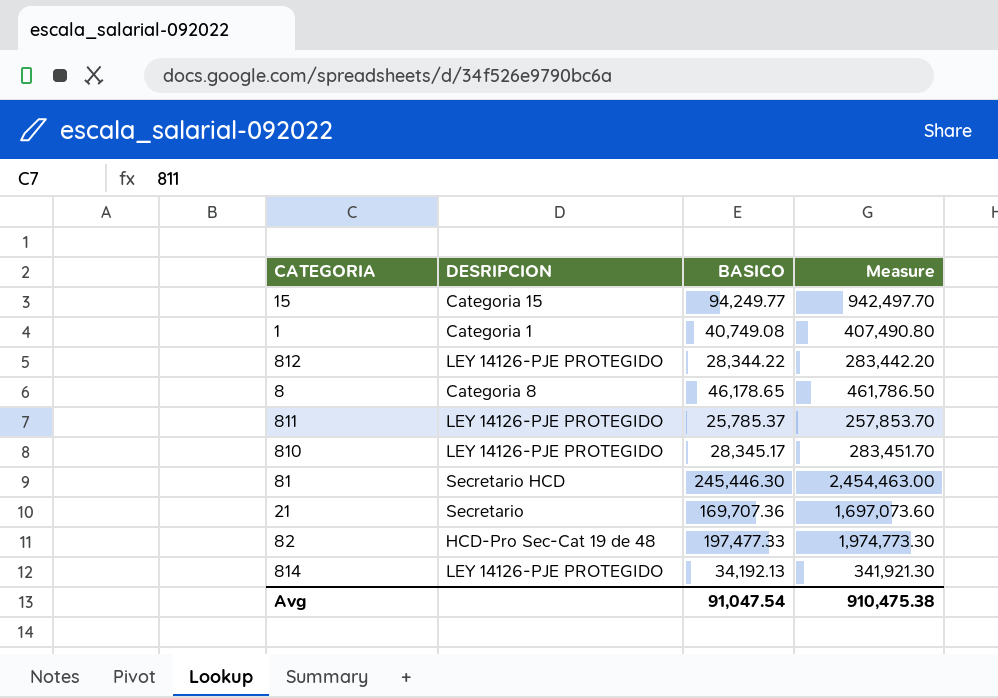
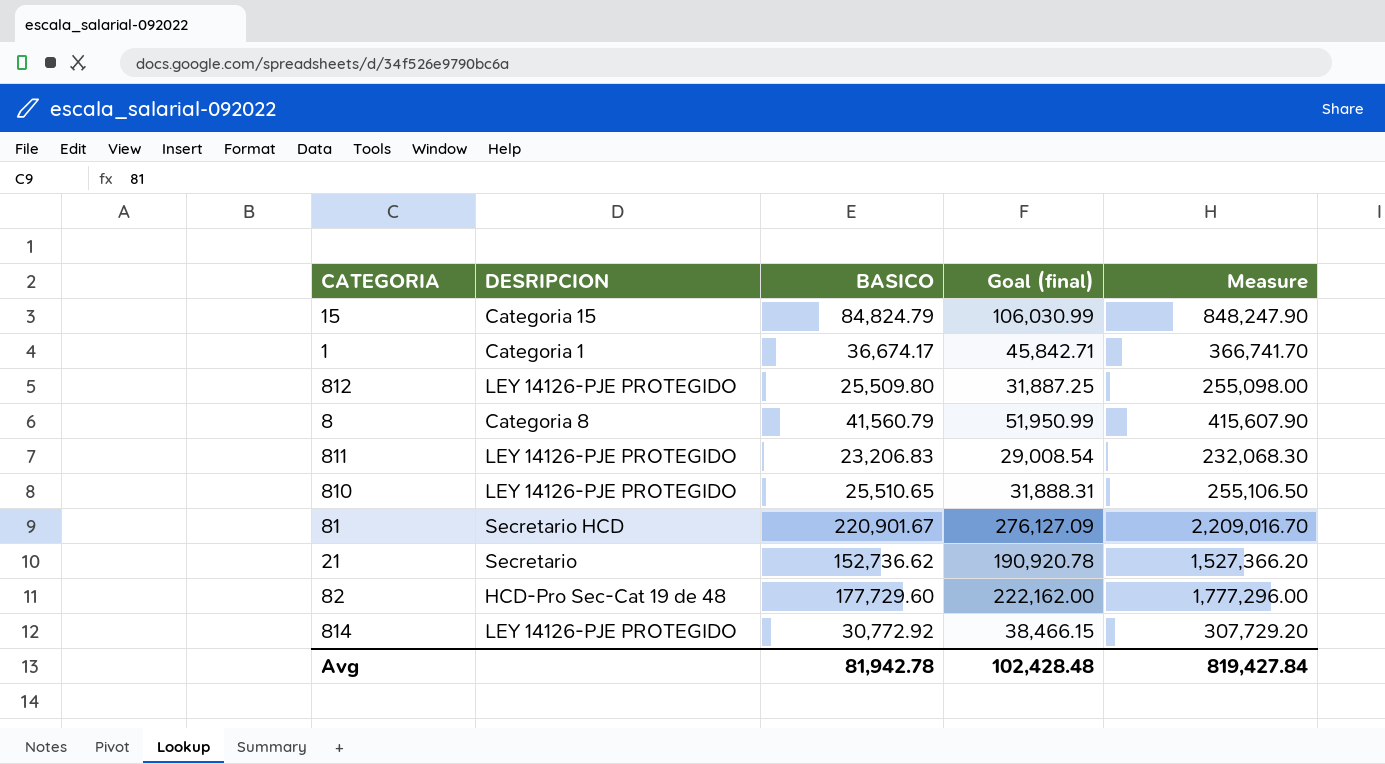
column Goal (final) | formula: none -> [BASICO] * 1.25
15 | BASICO: 94,249.77 -> 84,824.79
15 | Measure: 942,497.70 -> 848,247.90
1 | BASICO: 40,749.08 -> 36,674.17
1 | Measure: 407,490.80 -> 366,741.70
812 | BASICO: 28,344.22 -> 25,509.80
812 | Measure: 283,442.20 -> 255,098.00
8 | BASICO: 46,178.65 -> 41,560.79
8 | Measure: 461,786.50 -> 415,607.90
811 | BASICO: 25,785.37 -> 23,206.83
811 | Measure: 257,853.70 -> 232,068.30
810 | BASICO: 28,345.17 -> 25,510.65
810 | Measure: 283,451.70 -> 255,106.50
81 | BASICO: 245,446.30 -> 220,901.67
81 | Measure: 2,454,463.00 -> 2,209,016.70
21 | BASICO: 169,707.36 -> 152,736.62
21 | Measure: 1,697,073.60 -> 1,527,366.20
82 | BASICO: 197,477.33 -> 177,729.60
82 | Measure: 1,974,773.30 -> 1,777,296.00
814 | BASICO: 34,192.13 -> 30,772.92
814 | Measure: 341,921.30 -> 307,729.20
Avg | BASICO: 91,047.54 -> 81,942.78
Avg | Measure: 910,475.38 -> 819,427.84

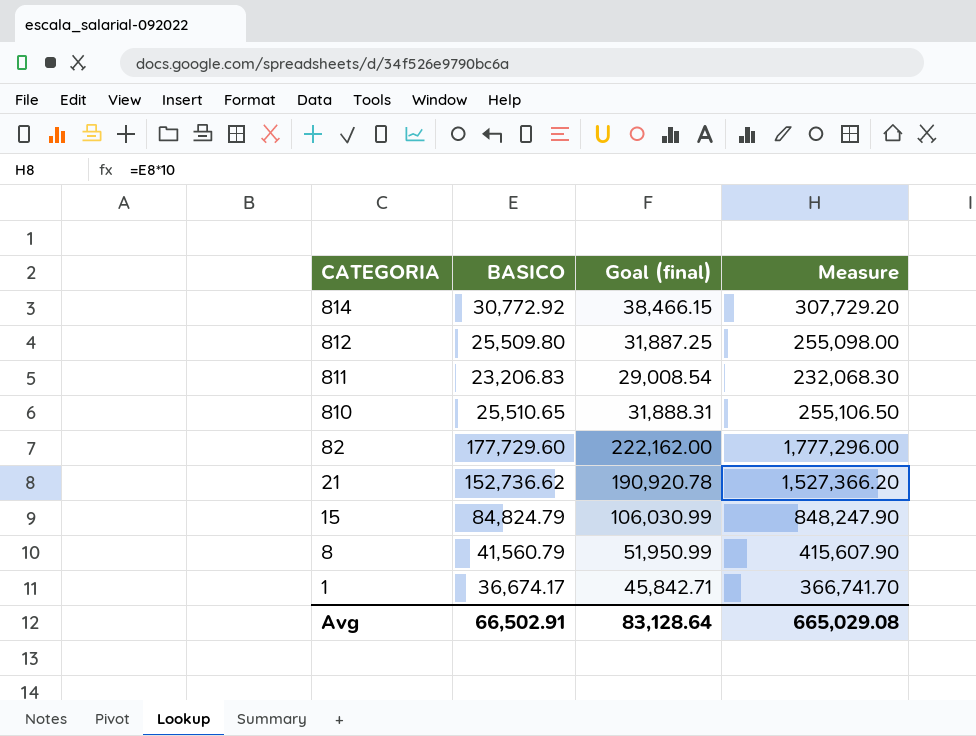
row order: none -> CATEGORIA descending
column DESRIPCION | position: 2 -> none
row 81: Secretario HCD | 220,901.67 | 276,127.09 | 2,209,016.70 -> none
Avg | BASICO: 81,942.78 -> 66,502.91
Avg | Goal (final): 102,428.48 -> 83,128.64
Avg | Measure: 819,427.84 -> 665,029.08

